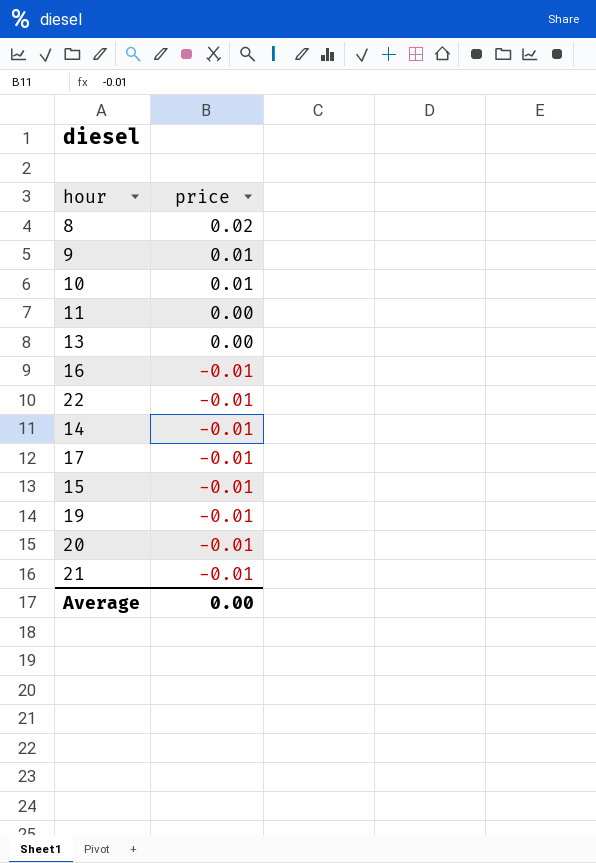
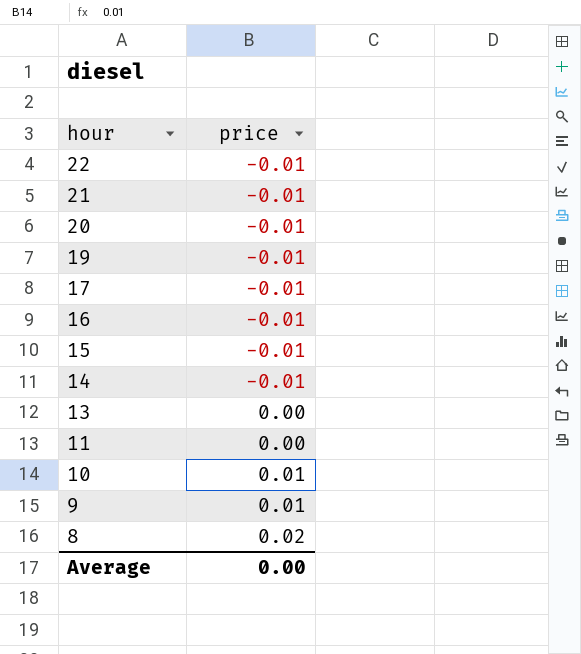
row order: price descending -> hour descending

